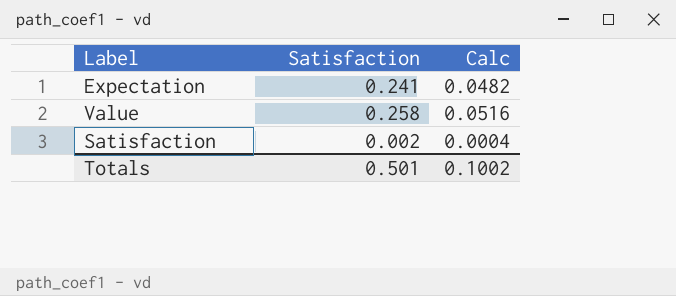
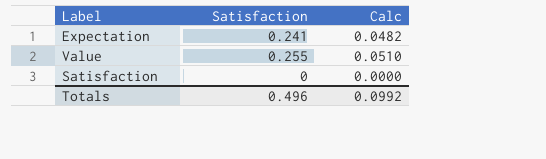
Value | Satisfaction: 0.258 -> 0.255
Value | Calc: 0.0516 -> 0.0510
Satisfaction | Satisfaction: 0.002 -> 0
Satisfaction | Calc: 0.0004 -> 0.0000
Totals | Satisfaction: 0.501 -> 0.496
Totals | Calc: 0.1002 -> 0.0992

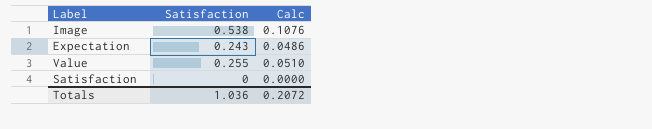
row Image: none -> 0.538 | 0.1076
Expectation | Satisfaction: 0.241 -> 0.243
Expectation | Calc: 0.0482 -> 0.0486
Totals | Satisfaction: 0.496 -> 1.036
Totals | Calc: 0.0992 -> 0.2072

